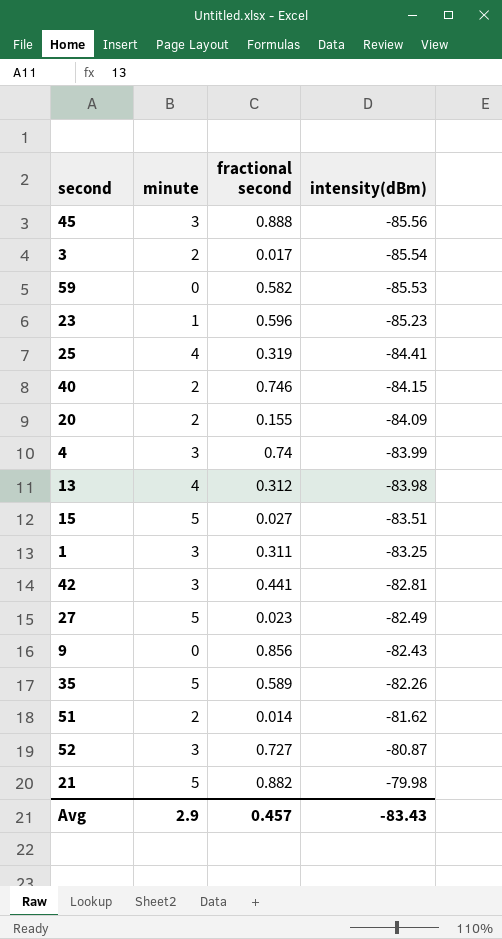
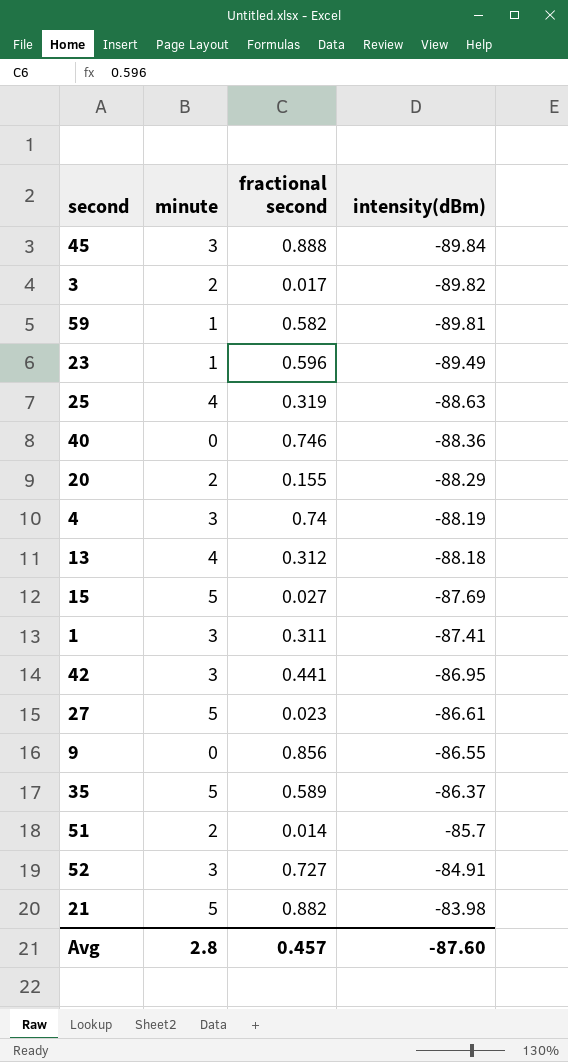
45 | intensity(dBm): -85.56 -> -89.84
3 | intensity(dBm): -85.54 -> -89.82
59 | minute: 0 -> 1
59 | intensity(dBm): -85.53 -> -89.81
23 | intensity(dBm): -85.23 -> -89.49
25 | intensity(dBm): -84.41 -> -88.63
40 | minute: 2 -> 0
40 | intensity(dBm): -84.15 -> -88.36
20 | intensity(dBm): -84.09 -> -88.29
4 | intensity(dBm): -83.99 -> -88.19
13 | intensity(dBm): -83.98 -> -88.18
15 | intensity(dBm): -83.51 -> -87.69
1 | intensity(dBm): -83.25 -> -87.41
42 | intensity(dBm): -82.81 -> -86.95
27 | intensity(dBm): -82.49 -> -86.61
9 | intensity(dBm): -82.43 -> -86.55
35 | intensity(dBm): -82.26 -> -86.37
51 | intensity(dBm): -81.62 -> -85.7
52 | intensity(dBm): -80.87 -> -84.91
21 | intensity(dBm): -79.98 -> -83.98
Avg | minute: 2.9 -> 2.8
Avg | intensity(dBm): -83.43 -> -87.60

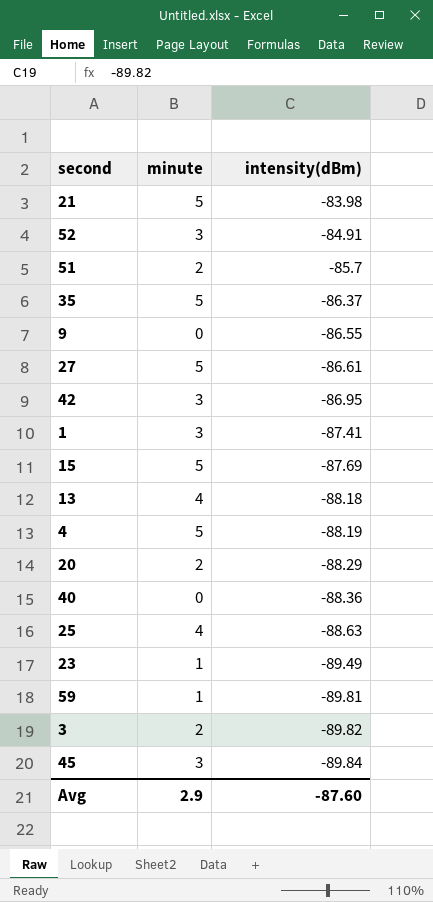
row order: intensity(dBm) ascending -> intensity(dBm) descending
column fractional second | position: 3 -> none
4 | minute: 3 -> 5
Avg | minute: 2.8 -> 2.9

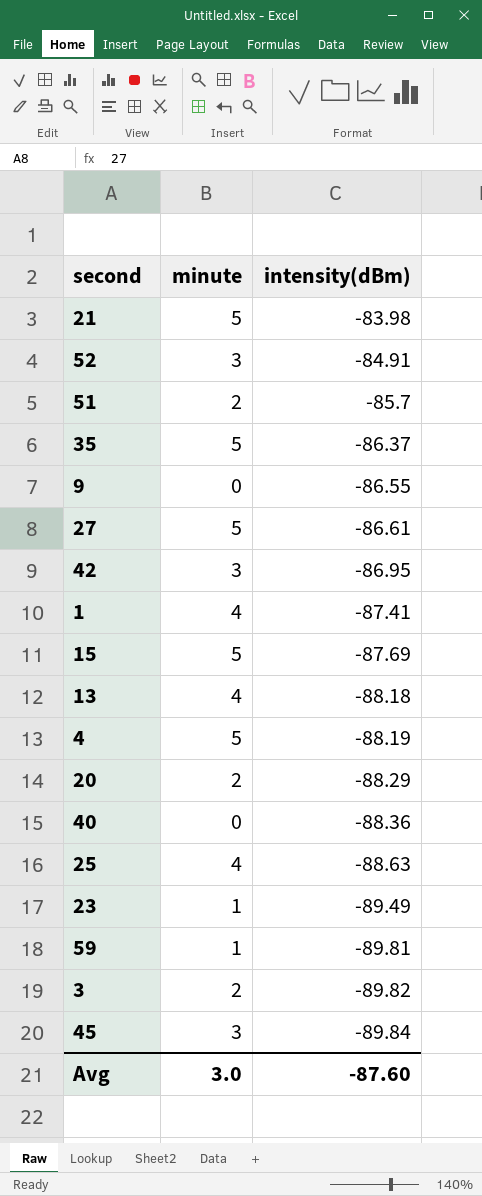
1 | minute: 3 -> 4
Avg | minute: 2.9 -> 3.0

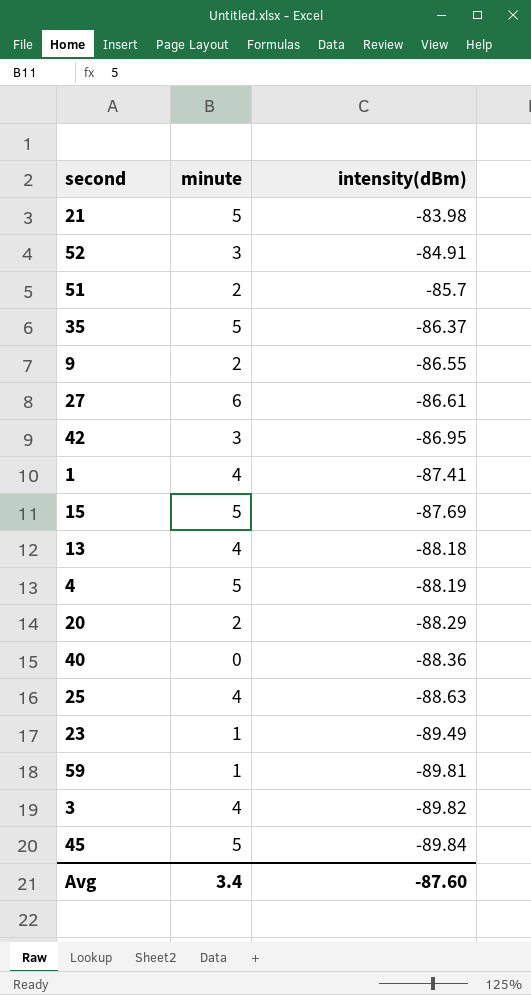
9 | minute: 0 -> 2
27 | minute: 5 -> 6
3 | minute: 2 -> 4
45 | minute: 3 -> 5
Avg | minute: 3.0 -> 3.4

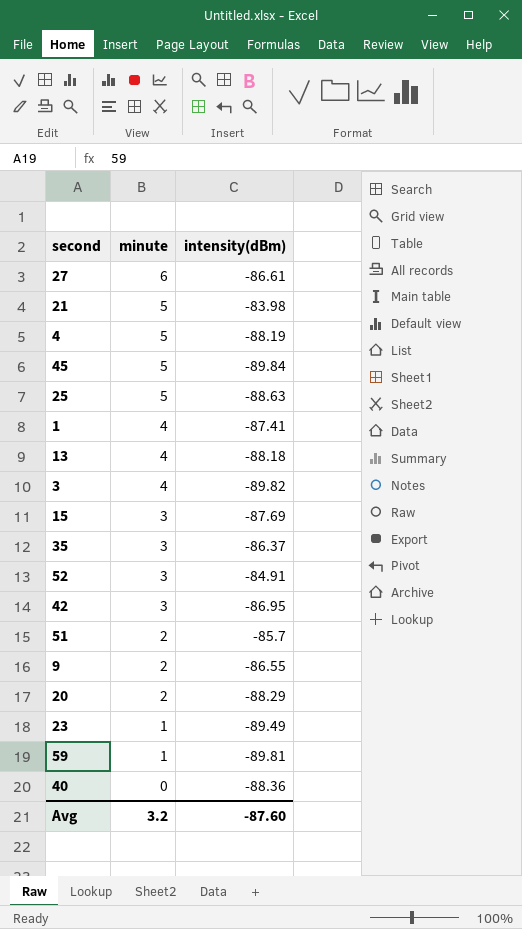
row order: intensity(dBm) descending -> minute descending
25 | minute: 4 -> 5
15 | minute: 5 -> 3
35 | minute: 5 -> 3
Avg | minute: 3.4 -> 3.2

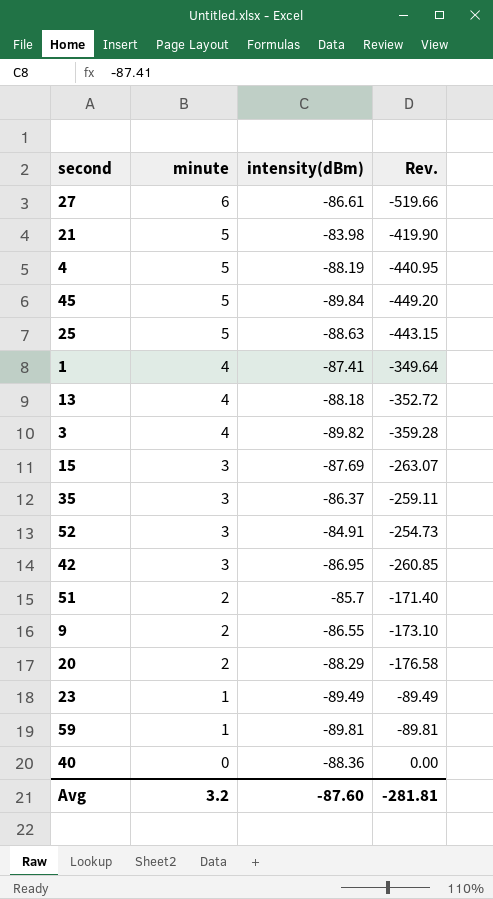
column Rev. | formula: none -> [minute] * [intensity(dBm)]

